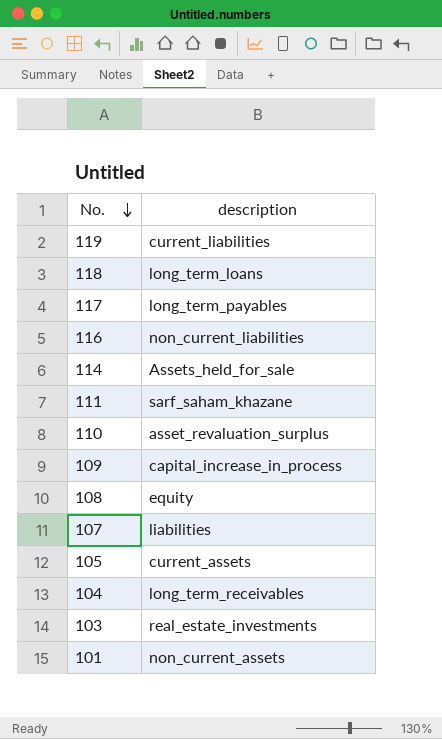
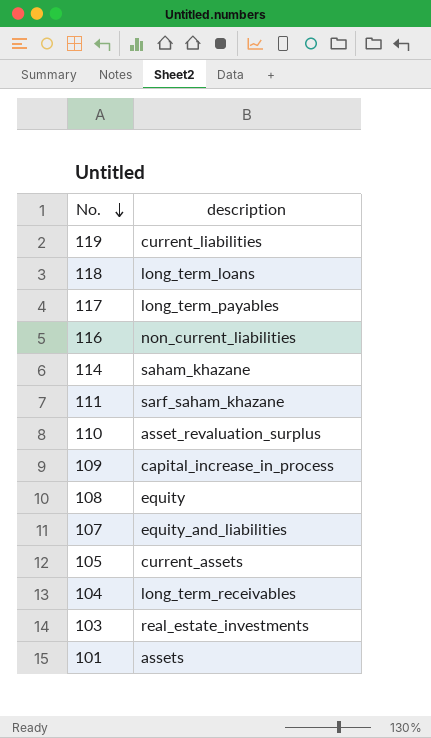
114 | description: Assets_held_for_sale -> saham_khazane
107 | description: liabilities -> equity_and_liabilities
101 | description: non_current_assets -> assets

